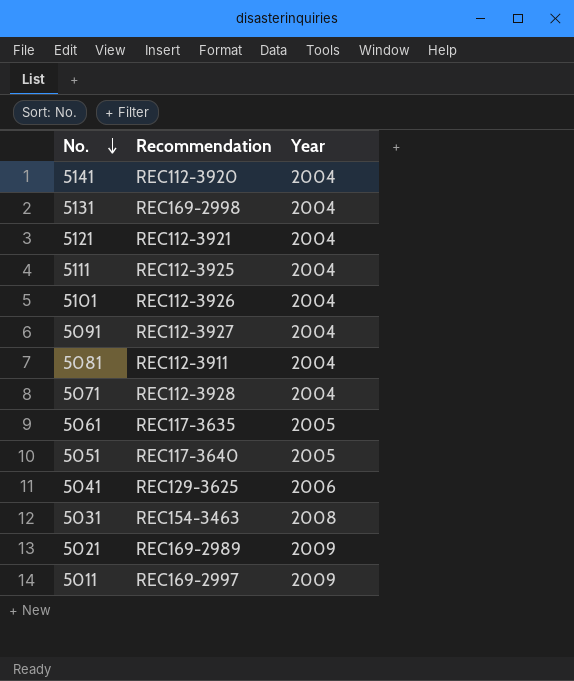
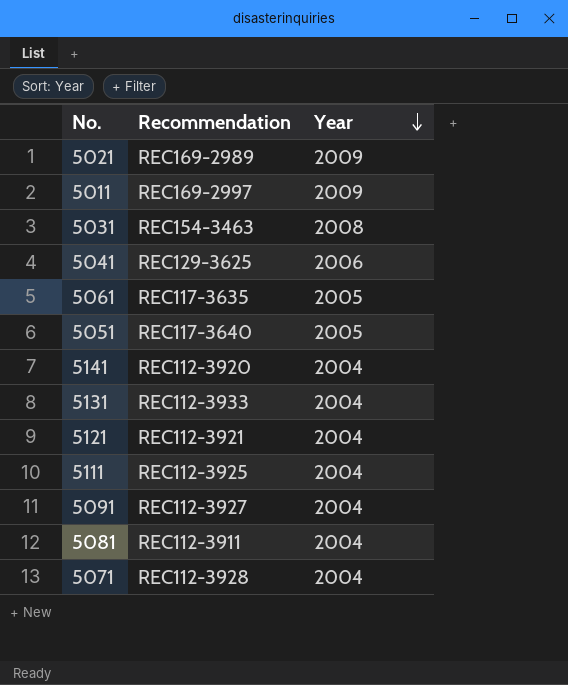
row order: No. descending -> Year descending
row 5101: REC112-3926 | 2004 -> none
5131 | Recommendation: REC169-2998 -> REC112-3933

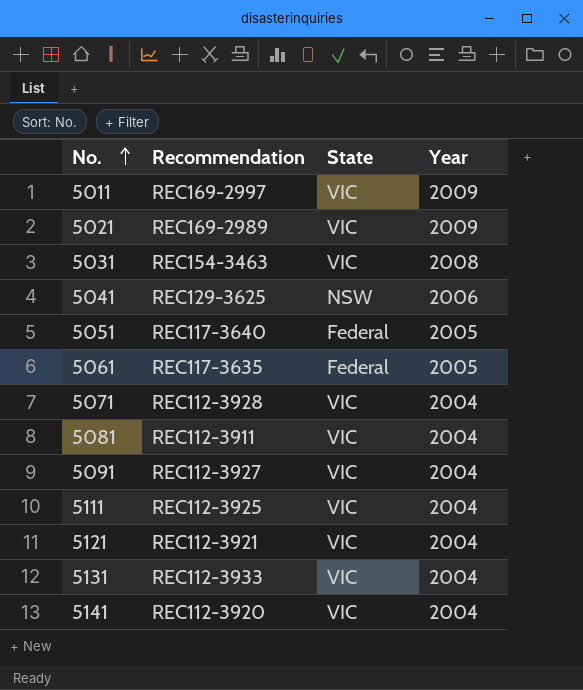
row order: Year descending -> No. ascending
column State | position: none -> 3

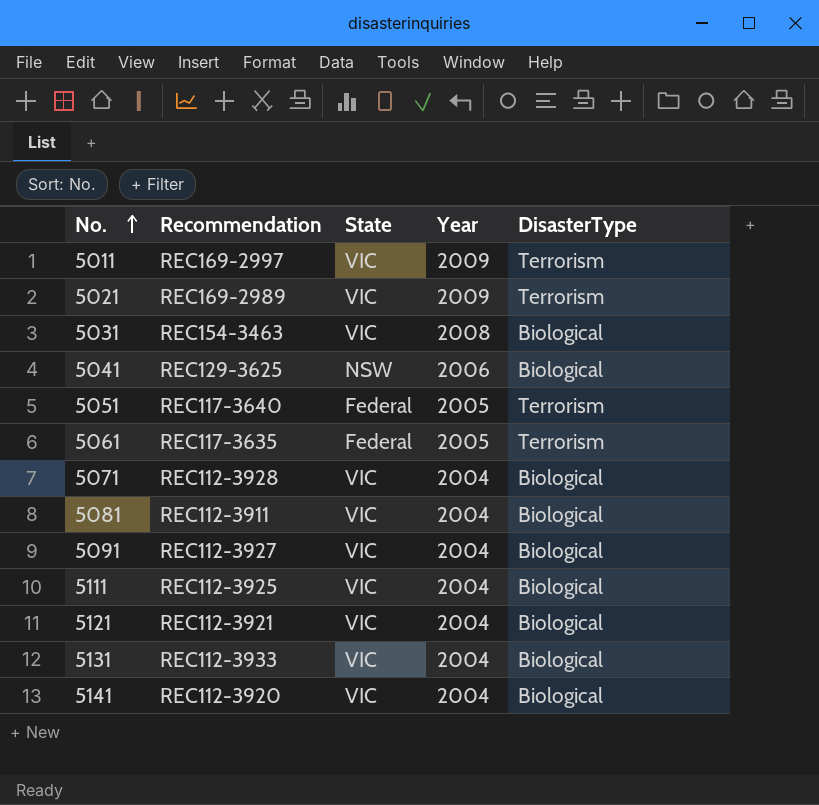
column DisasterType | position: none -> 5

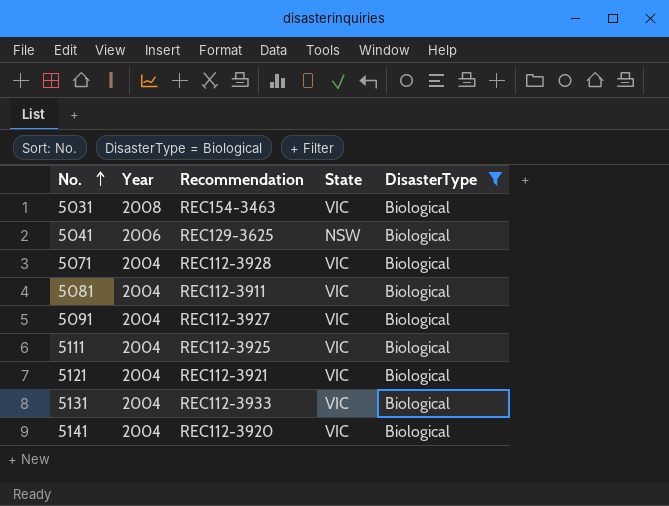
filter: none -> DisasterType = Biological
column Year | position: 4 -> 2

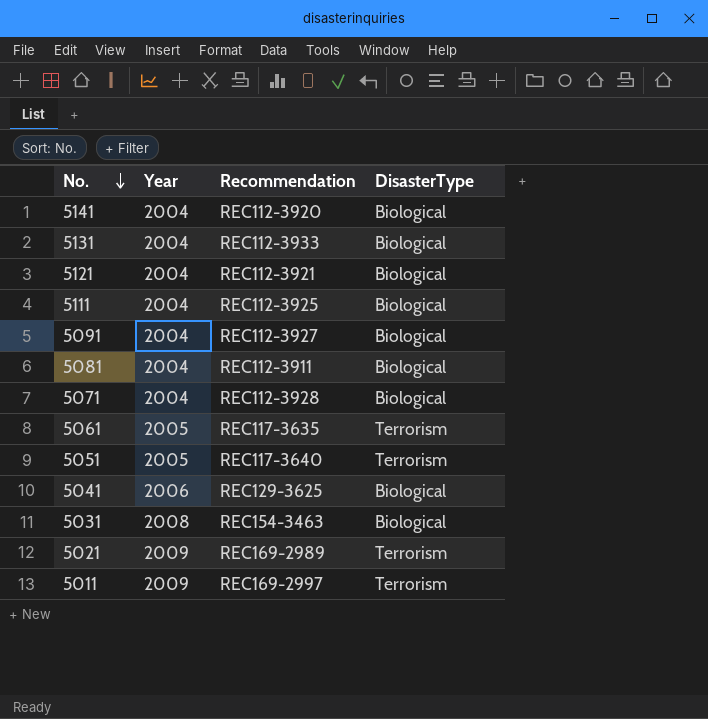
filter: DisasterType = Biological -> none
row order: No. ascending -> No. descending
column State | position: 4 -> none

